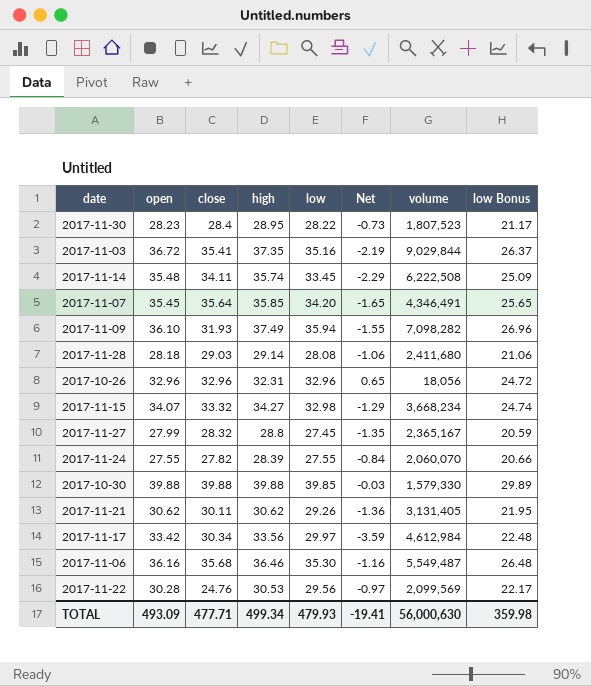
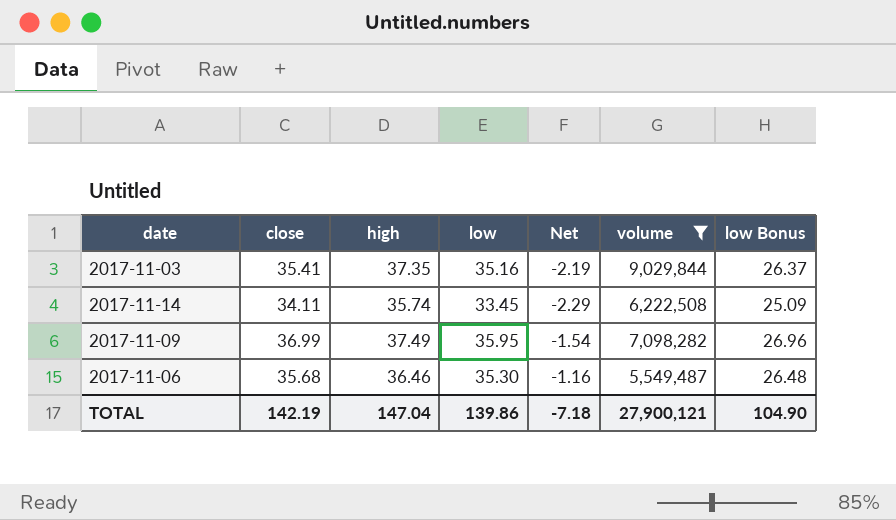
filter: none -> volume >= 5,549,487
column open | position: 2 -> none
2017-11-09 | close: 31.93 -> 36.99
2017-11-09 | low: 35.94 -> 35.95
2017-11-09 | Net: -1.55 -> -1.54
TOTAL | close: 477.71 -> 142.19
TOTAL | high: 499.34 -> 147.04
TOTAL | low: 479.93 -> 139.86
TOTAL | Net: -19.41 -> -7.18
TOTAL | volume: 56,000,630 -> 27,900,121
TOTAL | low Bonus: 359.98 -> 104.90

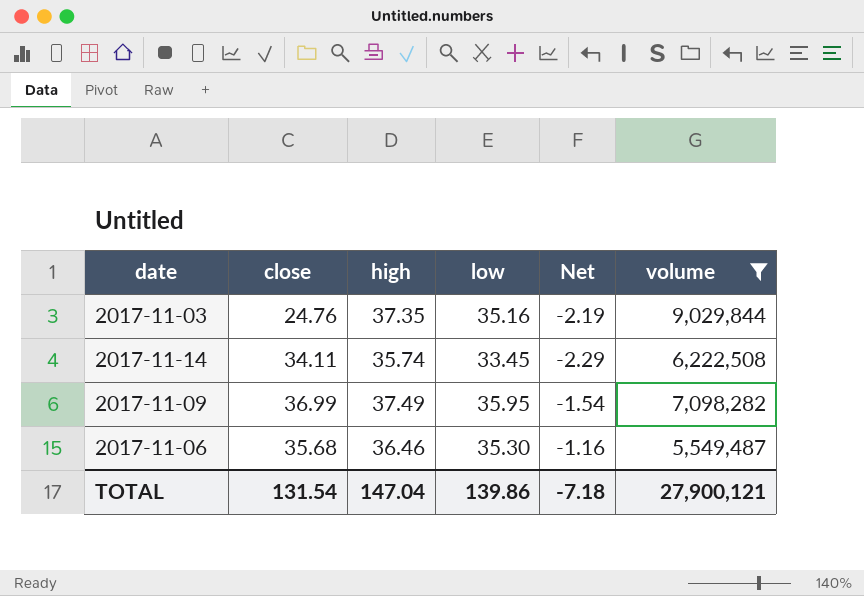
column low Bonus | formula: [low] * 0.75 -> none
2017-11-03 | close: 35.41 -> 24.76
TOTAL | close: 142.19 -> 131.54

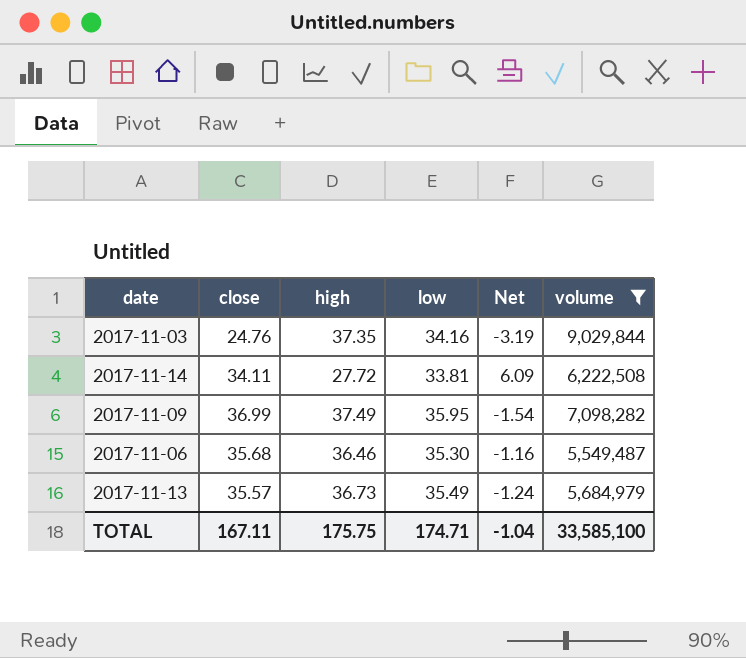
2017-11-03 | low: 35.16 -> 34.16
2017-11-03 | Net: -2.19 -> -3.19
2017-11-14 | high: 35.74 -> 27.72
2017-11-14 | low: 33.45 -> 33.81
2017-11-14 | Net: -2.29 -> 6.09
row 2017-11-13: none -> 35.57 | 36.73 | 35.49 | -1.24 | 5,684,979
TOTAL | close: 131.54 -> 167.11
TOTAL | high: 147.04 -> 175.75
TOTAL | low: 139.86 -> 174.71
TOTAL | Net: -7.18 -> -1.04
TOTAL | volume: 27,900,121 -> 33,585,100

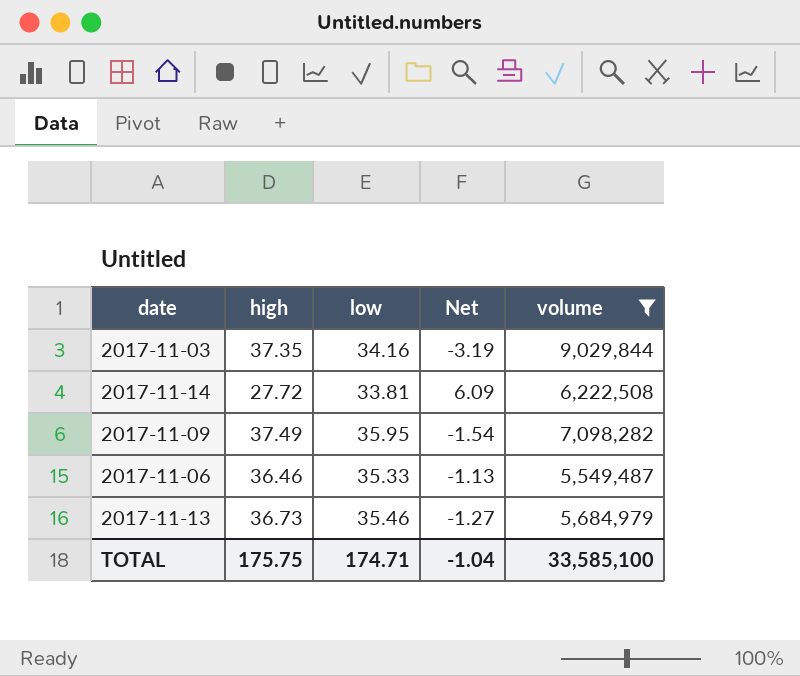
column close | position: 2 -> none
2017-11-06 | low: 35.30 -> 35.33
2017-11-06 | Net: -1.16 -> -1.13
2017-11-13 | low: 35.49 -> 35.46
2017-11-13 | Net: -1.24 -> -1.27

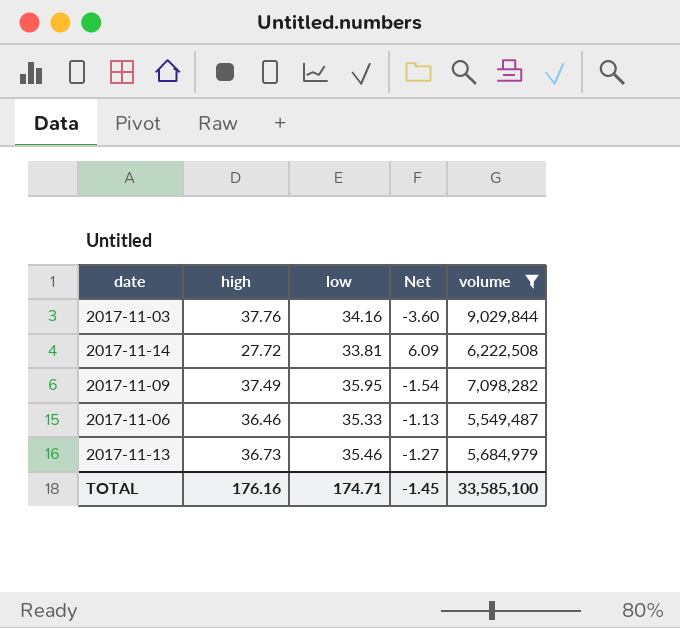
2017-11-03 | high: 37.35 -> 37.76
2017-11-03 | Net: -3.19 -> -3.60
TOTAL | high: 175.75 -> 176.16
TOTAL | Net: -1.04 -> -1.45

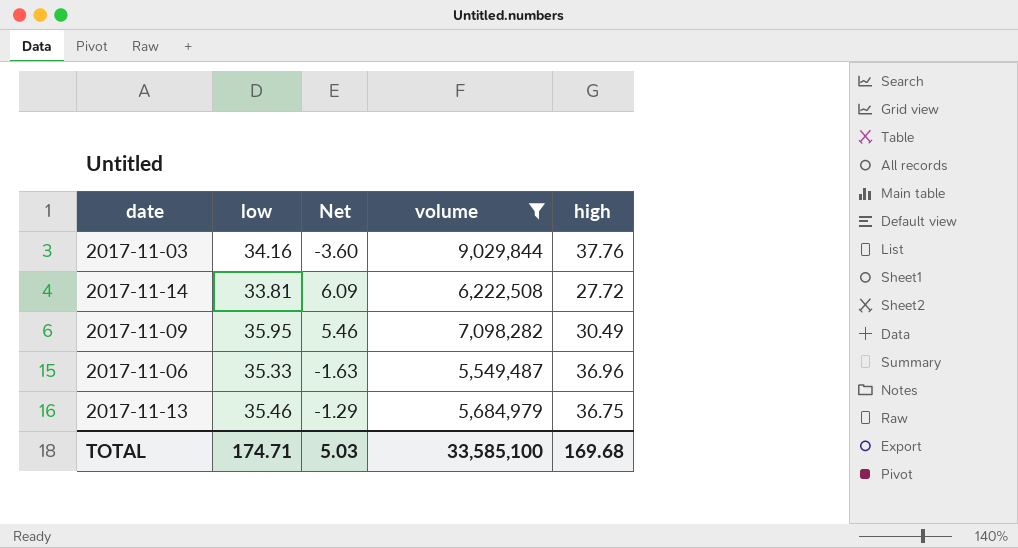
column high | position: 2 -> 5
2017-11-09 | Net: -1.54 -> 5.46
2017-11-09 | high: 37.49 -> 30.49
2017-11-06 | Net: -1.13 -> -1.63
2017-11-06 | high: 36.46 -> 36.96
2017-11-13 | Net: -1.27 -> -1.29
2017-11-13 | high: 36.73 -> 36.75
TOTAL | Net: -1.45 -> 5.03
TOTAL | high: 176.16 -> 169.68

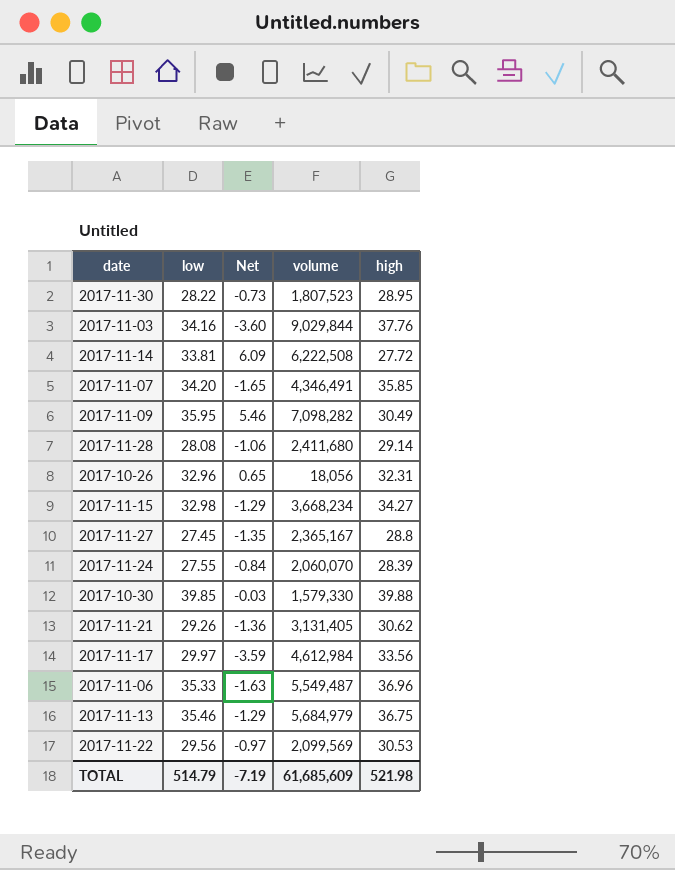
filter: volume >= 5,549,487 -> none
TOTAL | low: 174.71 -> 514.79
TOTAL | Net: 5.03 -> -7.19
TOTAL | volume: 33,585,100 -> 61,685,609
TOTAL | high: 169.68 -> 521.98

